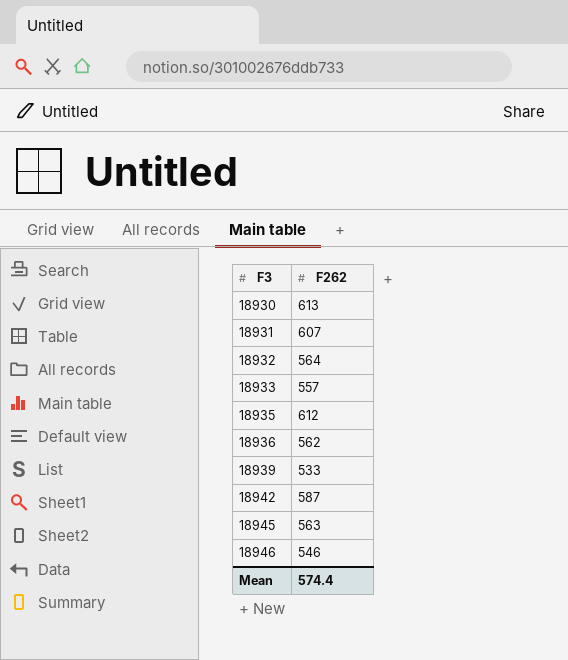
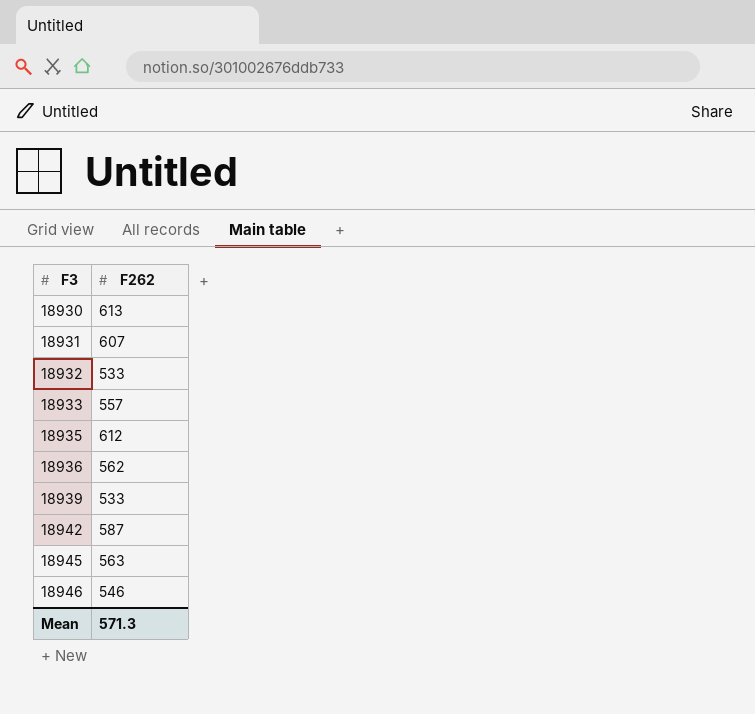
18932 | F262: 564 -> 533
Mean | F262: 574.4 -> 571.3

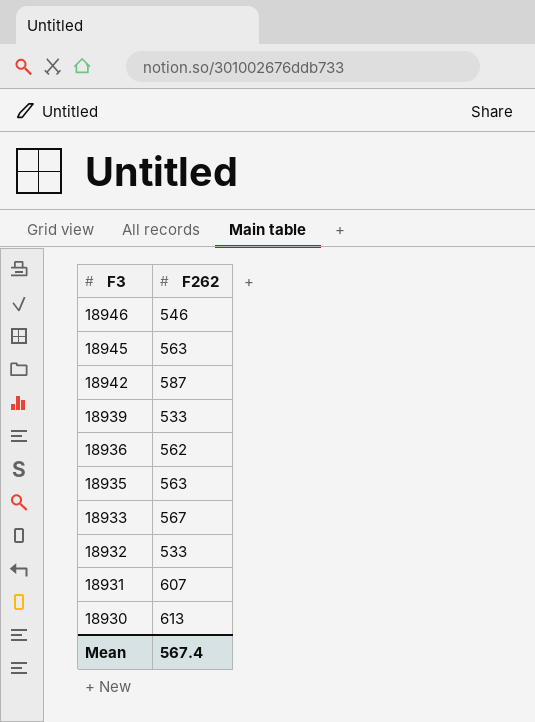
row order: F3 ascending -> F3 descending
18935 | F262: 612 -> 563
18933 | F262: 557 -> 567
Mean | F262: 571.3 -> 567.4

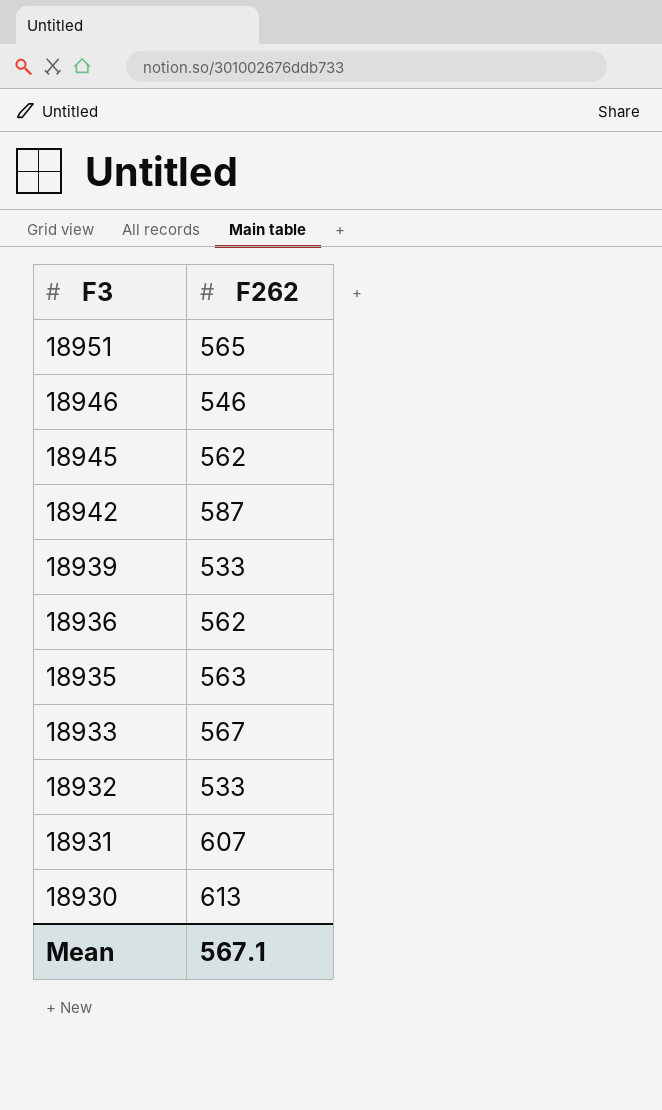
row 18951: none -> 565
18945 | F262: 563 -> 562
Mean | F262: 567.4 -> 567.1

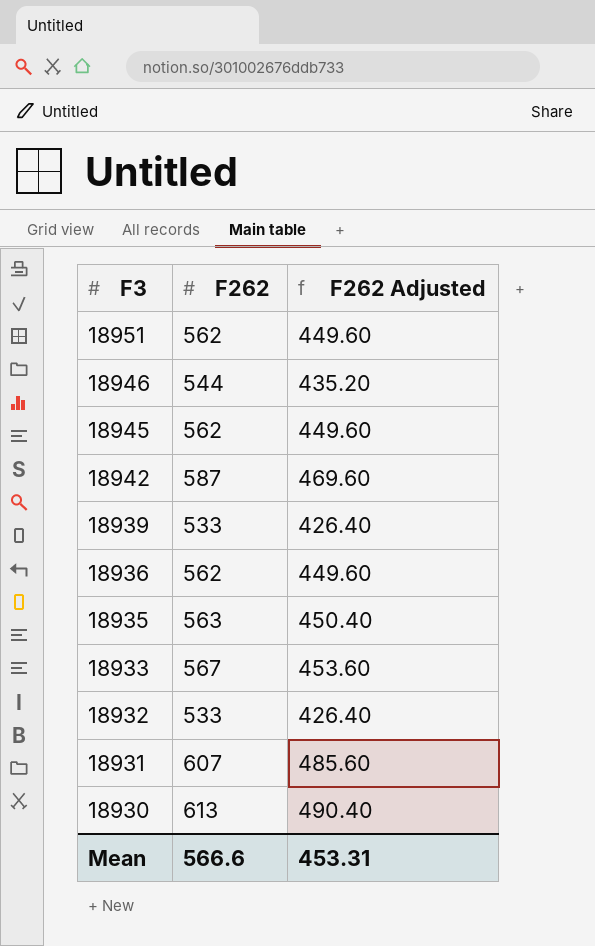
column F262 Adjusted | formula: none -> [F262] * 0.8
18951 | F262: 565 -> 562
18946 | F262: 546 -> 544
Mean | F262: 567.1 -> 566.6

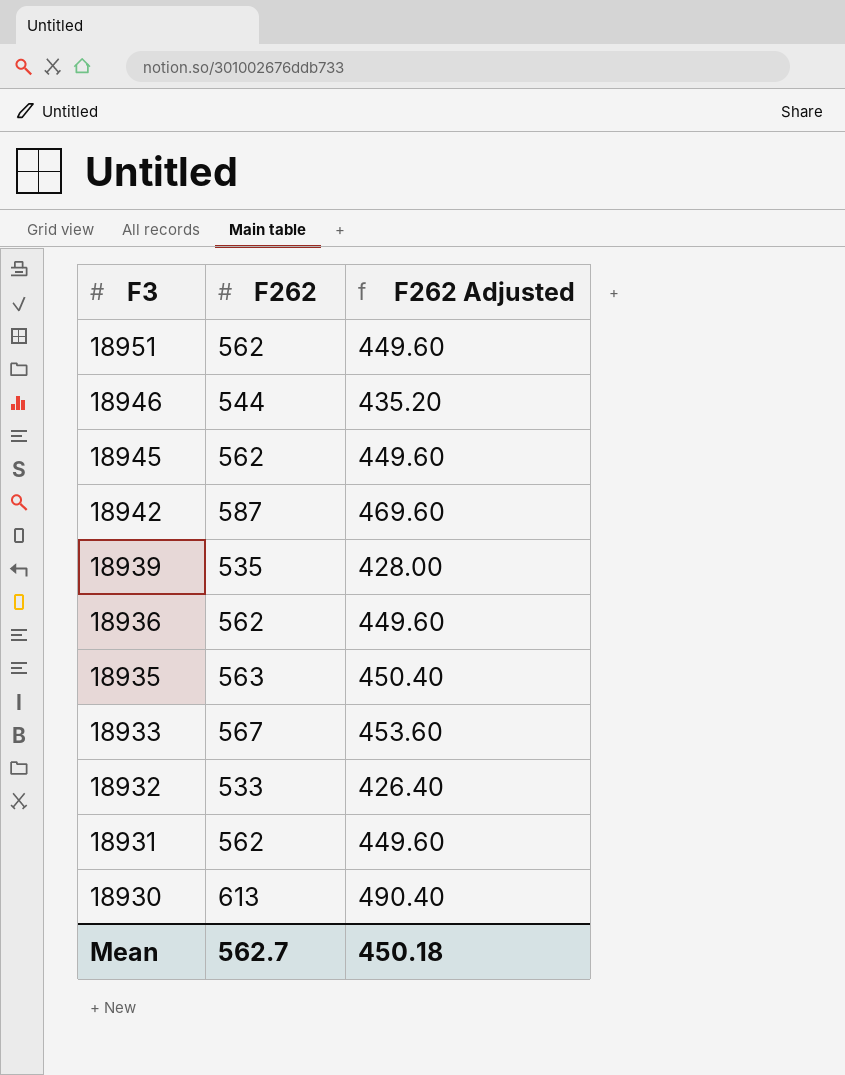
18939 | F262: 533 -> 535
18939 | F262 Adjusted: 426.40 -> 428.00
18931 | F262: 607 -> 562
18931 | F262 Adjusted: 485.60 -> 449.60
Mean | F262: 566.6 -> 562.7
Mean | F262 Adjusted: 453.31 -> 450.18

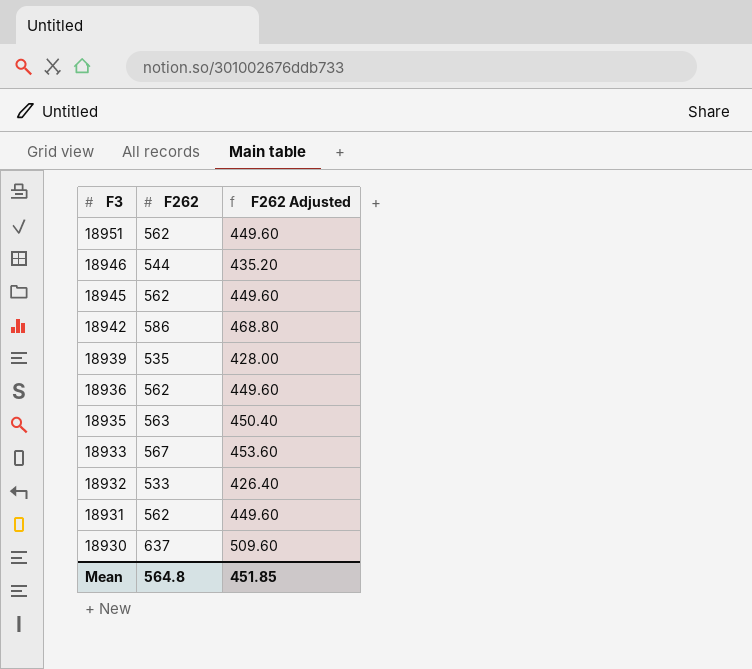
18942 | F262: 587 -> 586
18942 | F262 Adjusted: 469.60 -> 468.80
18930 | F262: 613 -> 637
18930 | F262 Adjusted: 490.40 -> 509.60
Mean | F262: 562.7 -> 564.8
Mean | F262 Adjusted: 450.18 -> 451.85

